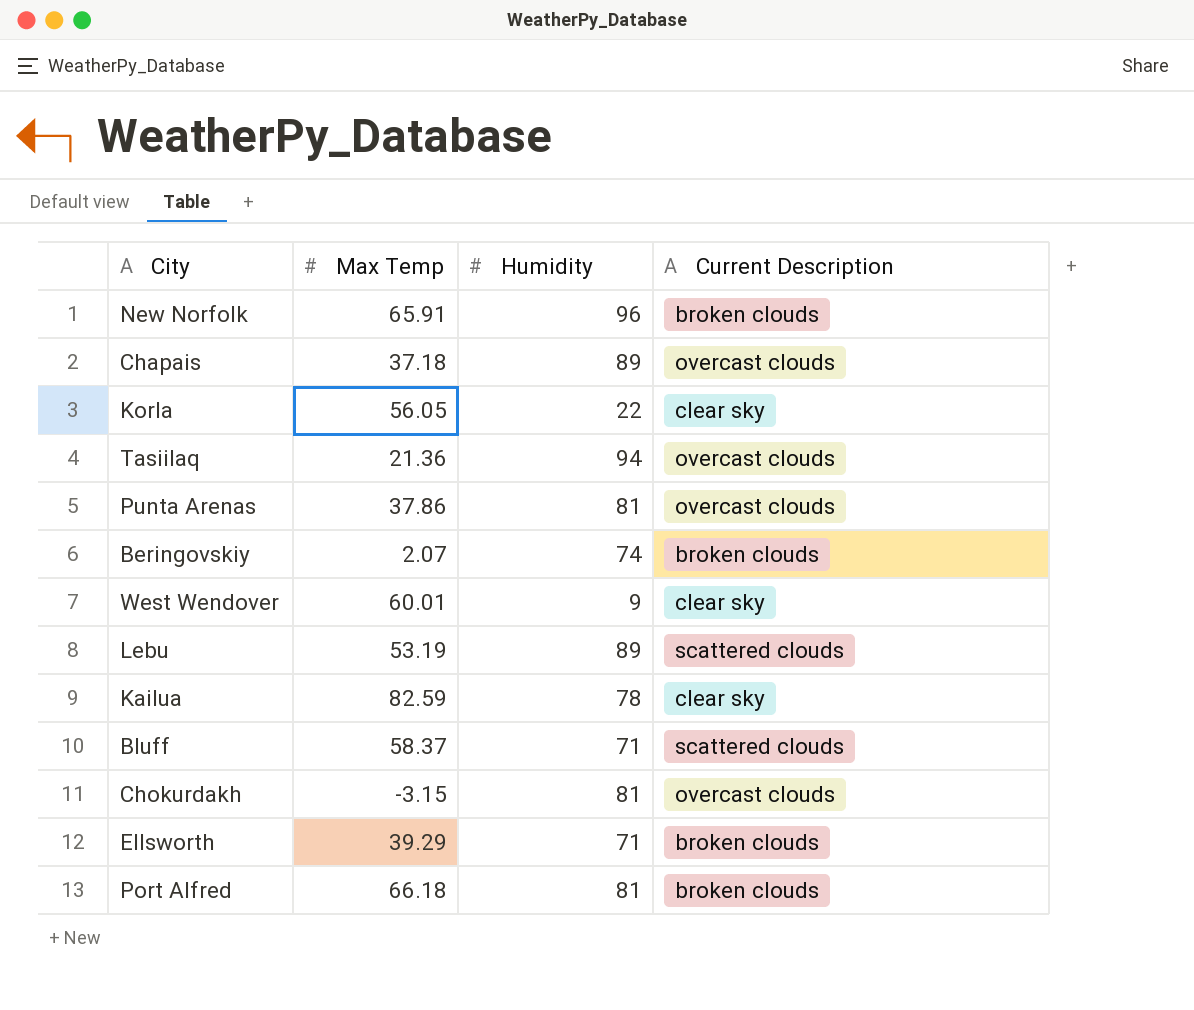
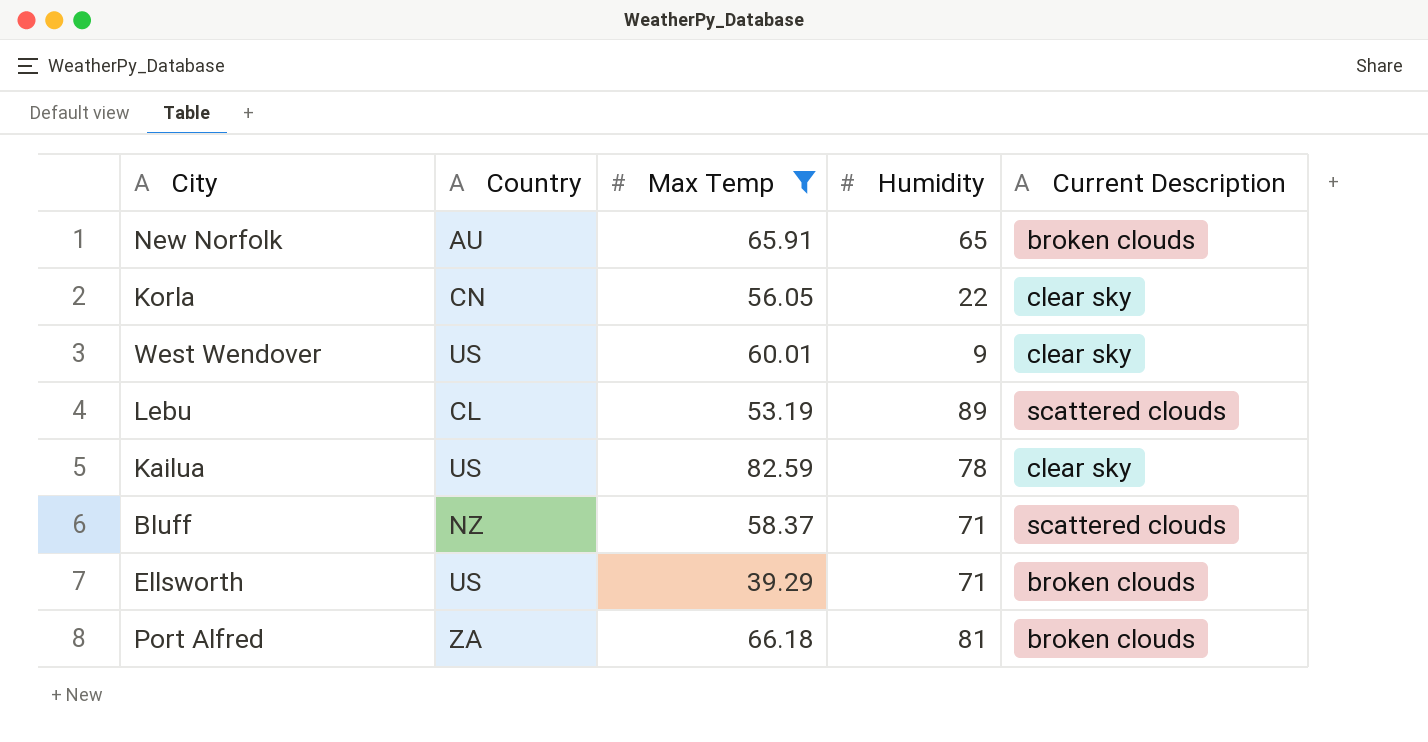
filter: none -> Max Temp >= 39.29
column Country | position: none -> 2
New Norfolk | Humidity: 96 -> 65

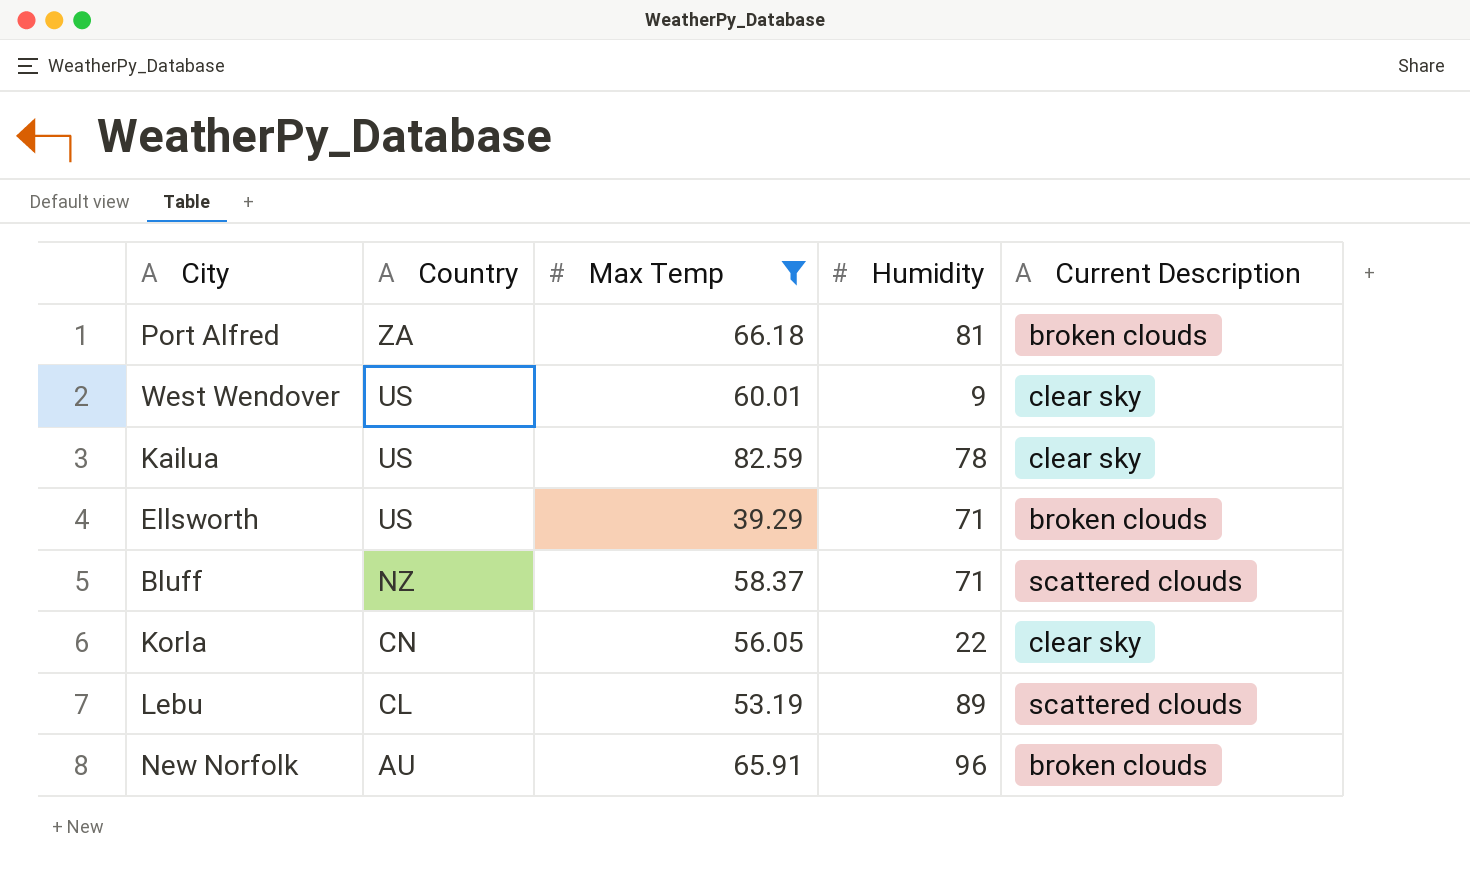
row order: none -> Country descending
New Norfolk | Humidity: 65 -> 96

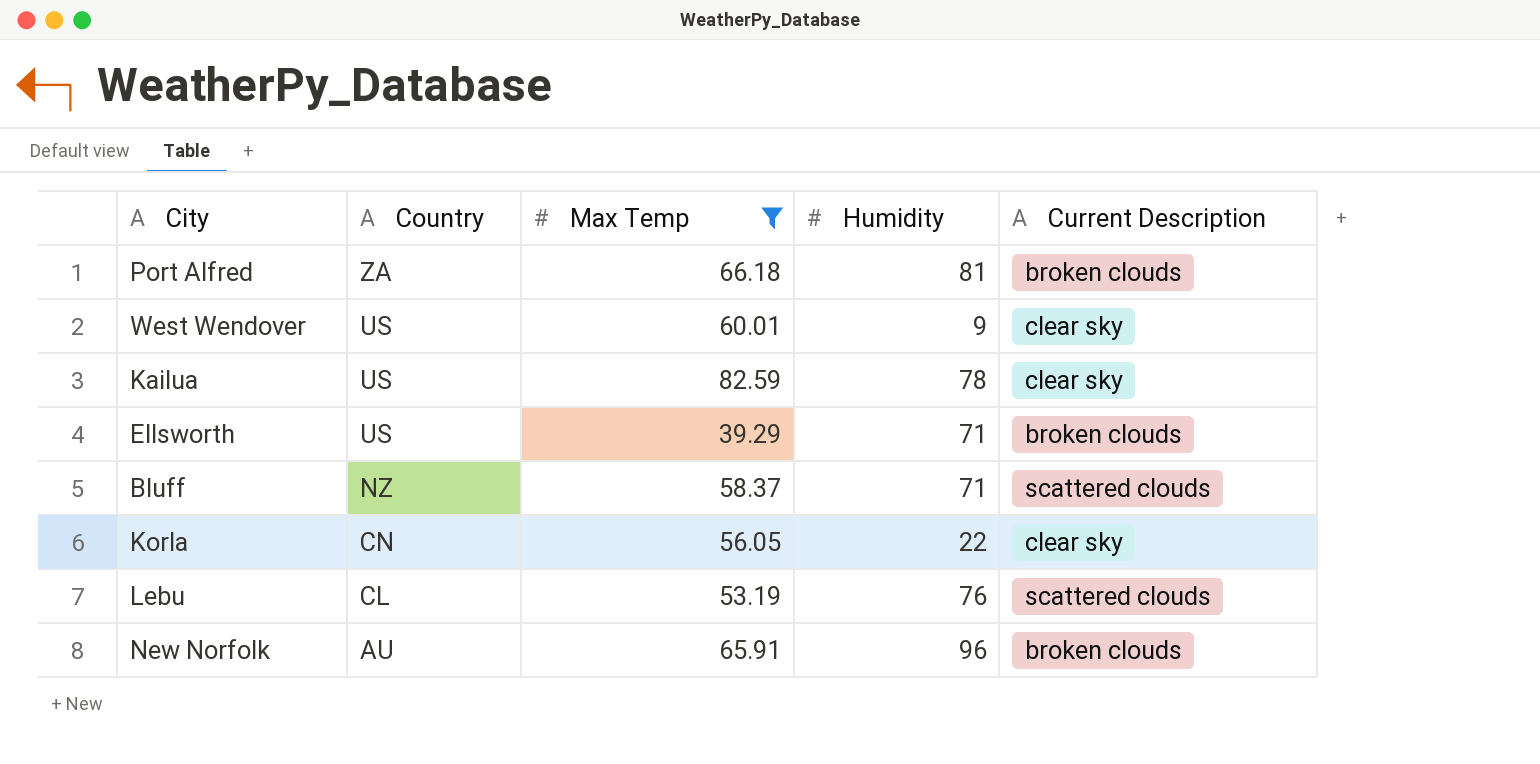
Lebu | Humidity: 89 -> 76

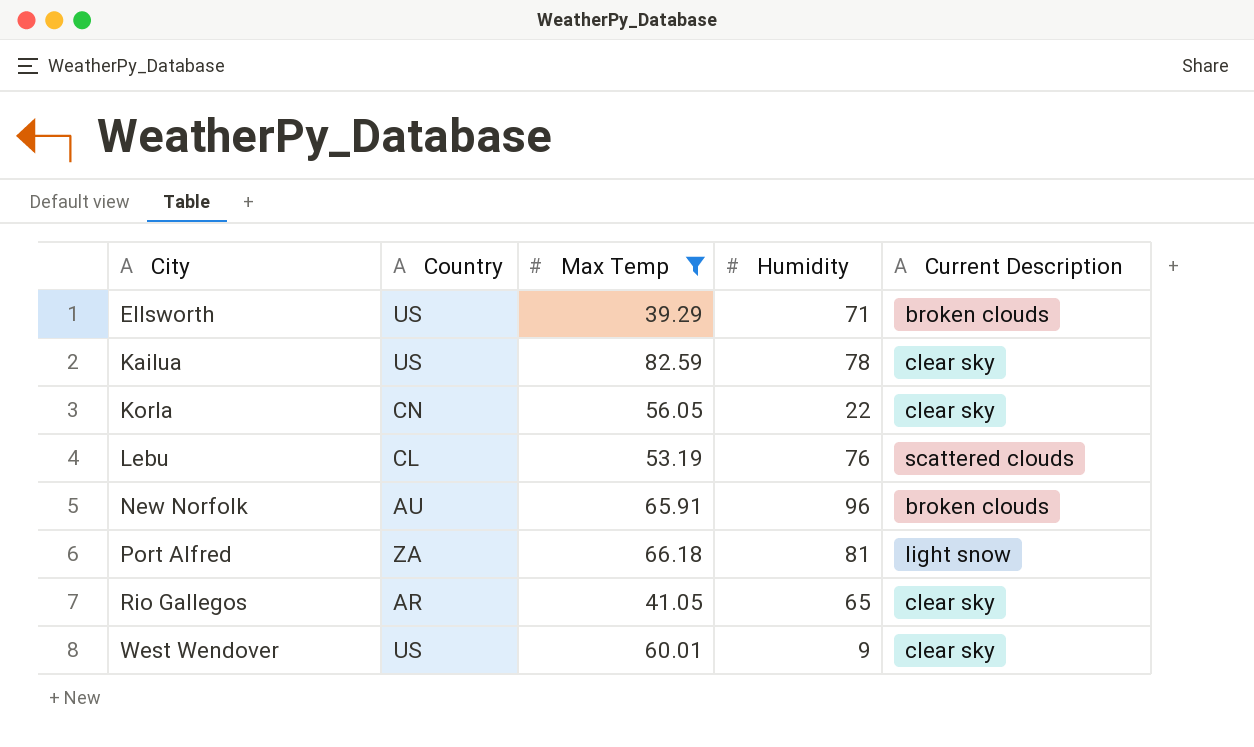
row order: Country descending -> City ascending
row Bluff: NZ | 58.37 | 71 | scattered clouds -> none
Port Alfred | Current Description: broken clouds -> light snow
row Rio Gallegos: none -> AR | 41.05 | 65 | clear sky

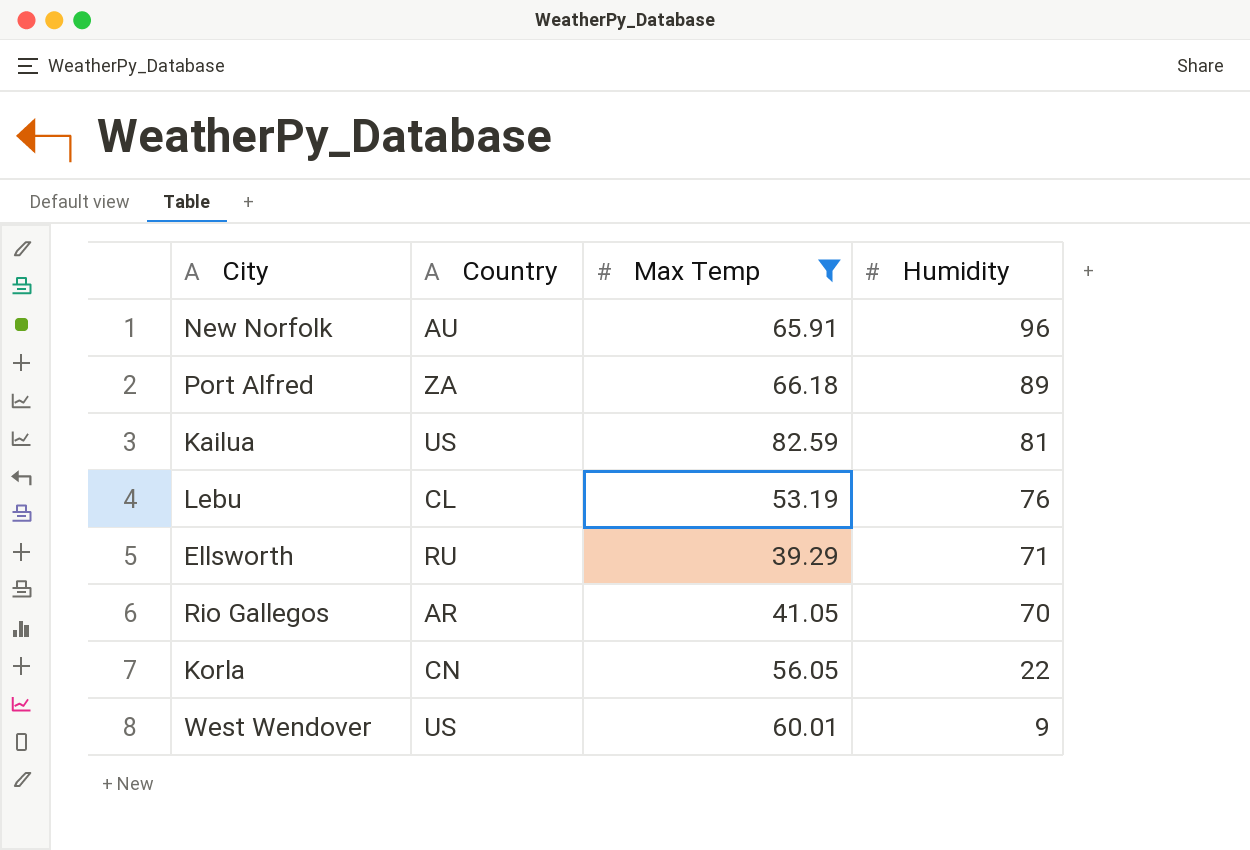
row order: City ascending -> Humidity descending
column Current Description | position: 5 -> none
Port Alfred | Humidity: 81 -> 89
Kailua | Humidity: 78 -> 81
Ellsworth | Country: US -> RU
Rio Gallegos | Humidity: 65 -> 70

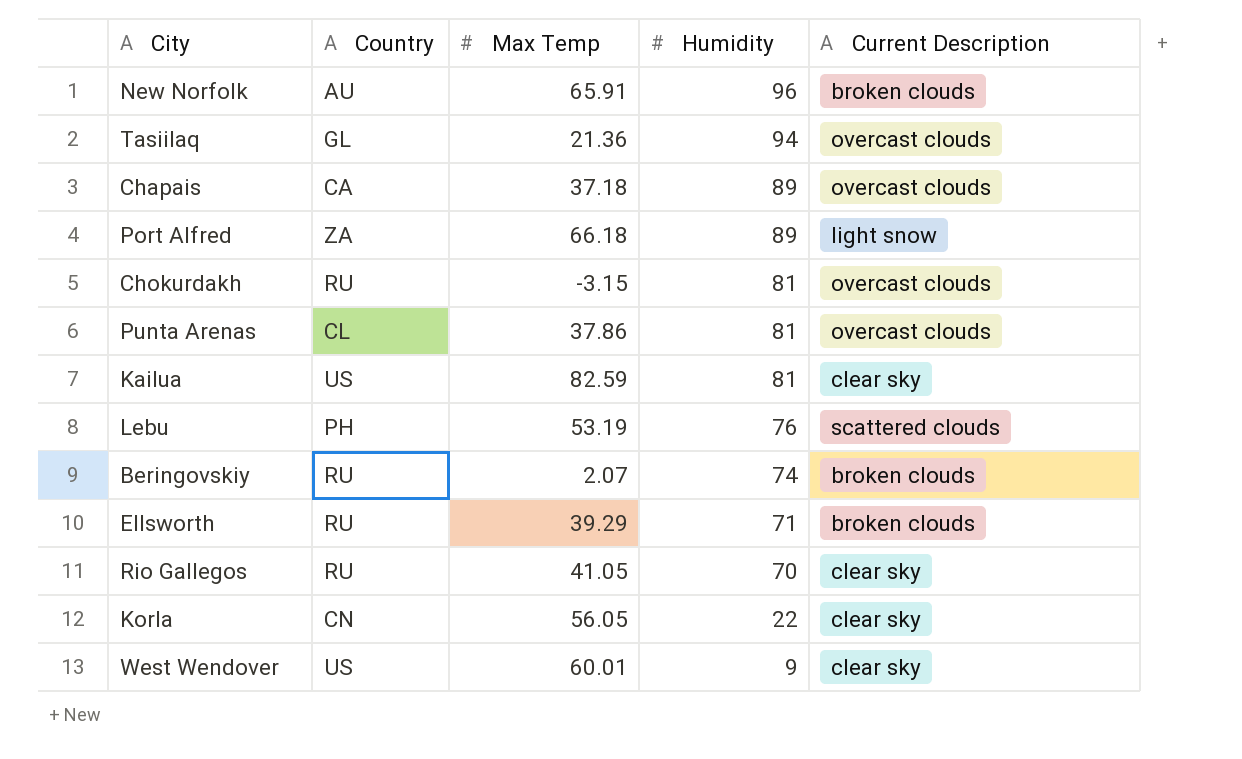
filter: Max Temp >= 39.29 -> none
column Current Description | position: none -> 5
Lebu | Country: CL -> PH
Rio Gallegos | Country: AR -> RU

